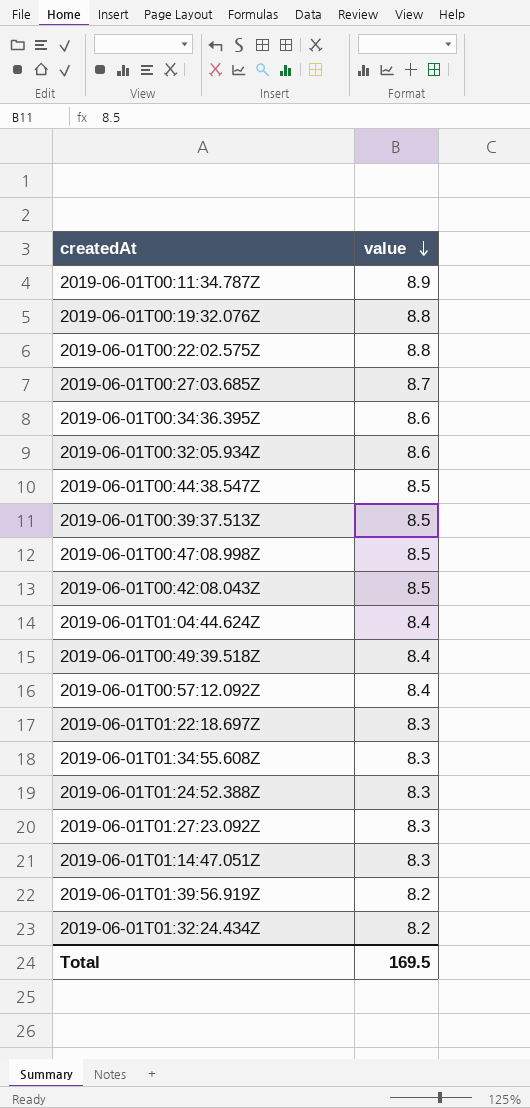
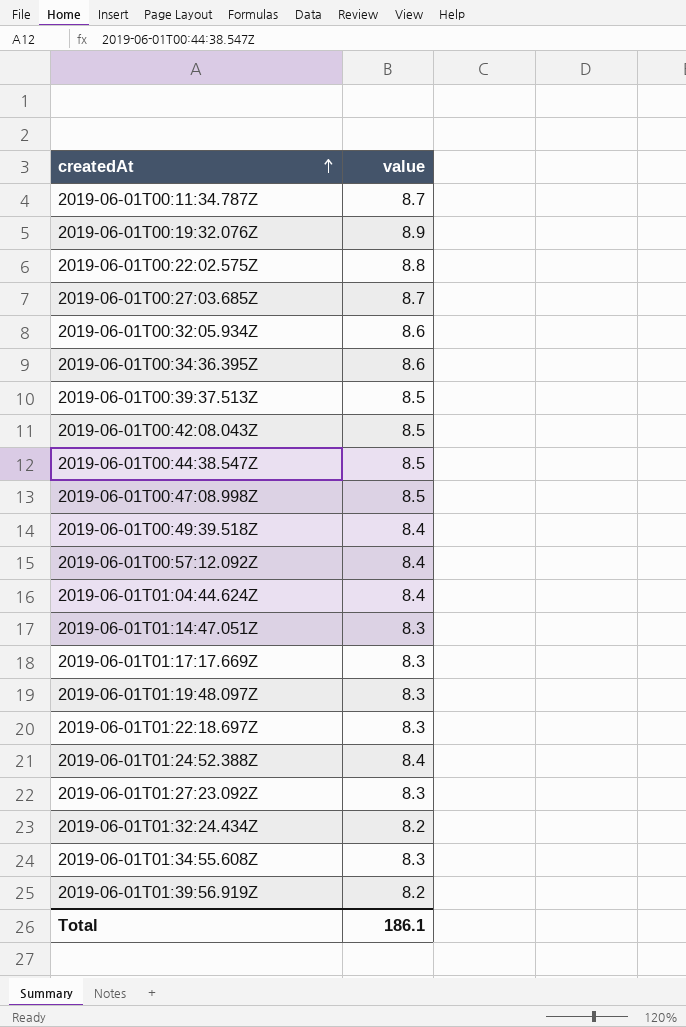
row order: value descending -> createdAt ascending
2019-06-01T00:11:34.787Z | value: 8.9 -> 8.7
2019-06-01T00:19:32.076Z | value: 8.8 -> 8.9
row 2019-06-01T01:17:17.669Z: none -> 8.3
row 2019-06-01T01:19:48.097Z: none -> 8.3
2019-06-01T01:24:52.388Z | value: 8.3 -> 8.4
Total | value: 169.5 -> 186.1

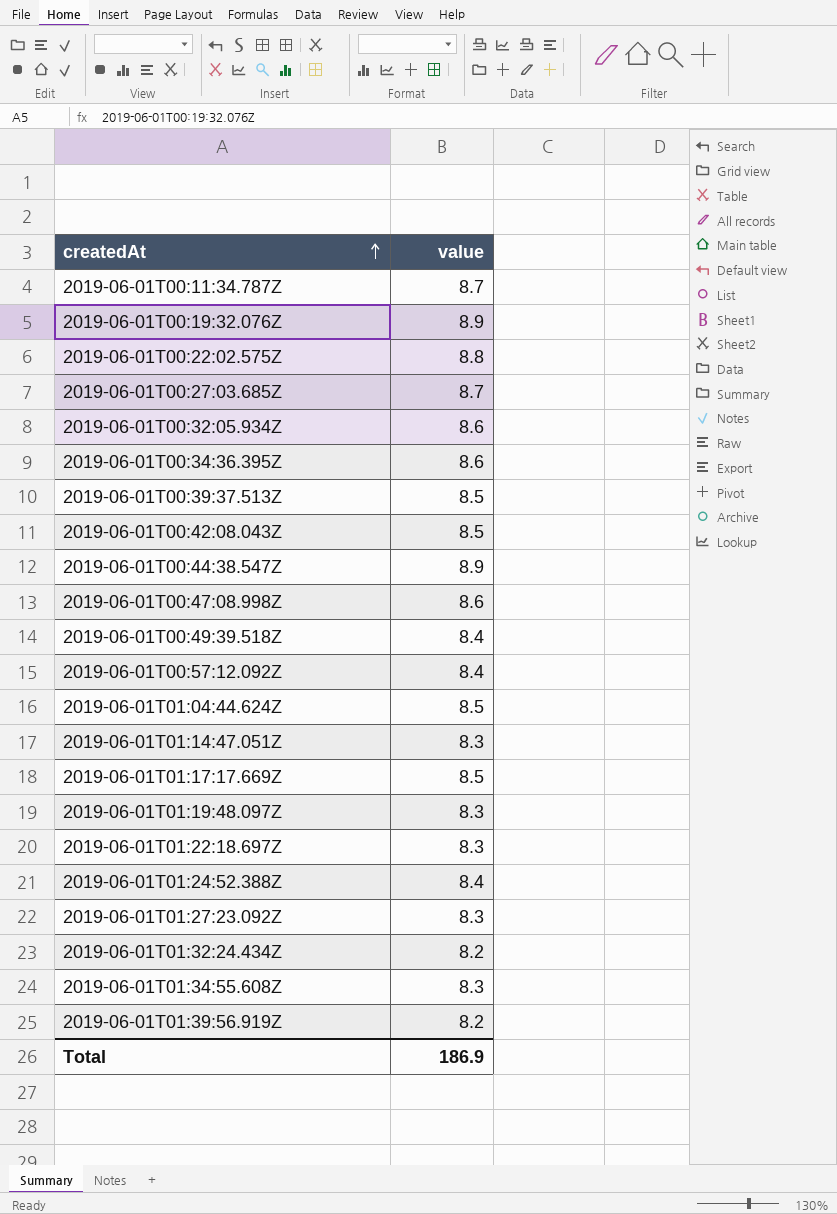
2019-06-01T00:44:38.547Z | value: 8.5 -> 8.9
2019-06-01T00:47:08.998Z | value: 8.5 -> 8.6
2019-06-01T01:04:44.624Z | value: 8.4 -> 8.5
2019-06-01T01:17:17.669Z | value: 8.3 -> 8.5
Total | value: 186.1 -> 186.9

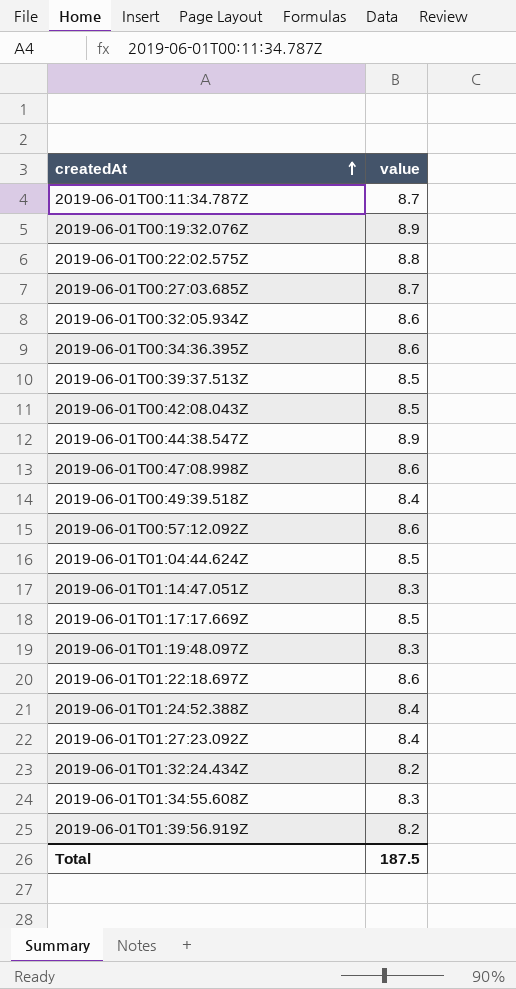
2019-06-01T00:57:12.092Z | value: 8.4 -> 8.6
2019-06-01T01:22:18.697Z | value: 8.3 -> 8.6
2019-06-01T01:27:23.092Z | value: 8.3 -> 8.4
Total | value: 186.9 -> 187.5

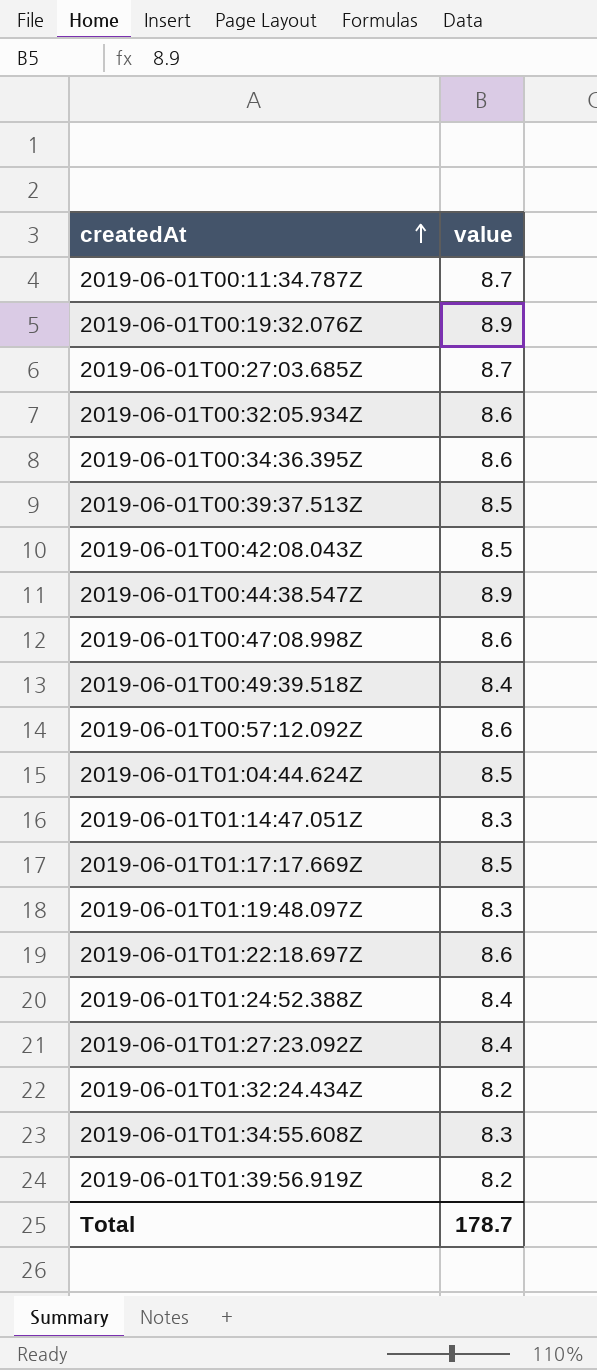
row 2019-06-01T00:22:02.575Z: 8.8 -> none
Total | value: 187.5 -> 178.7

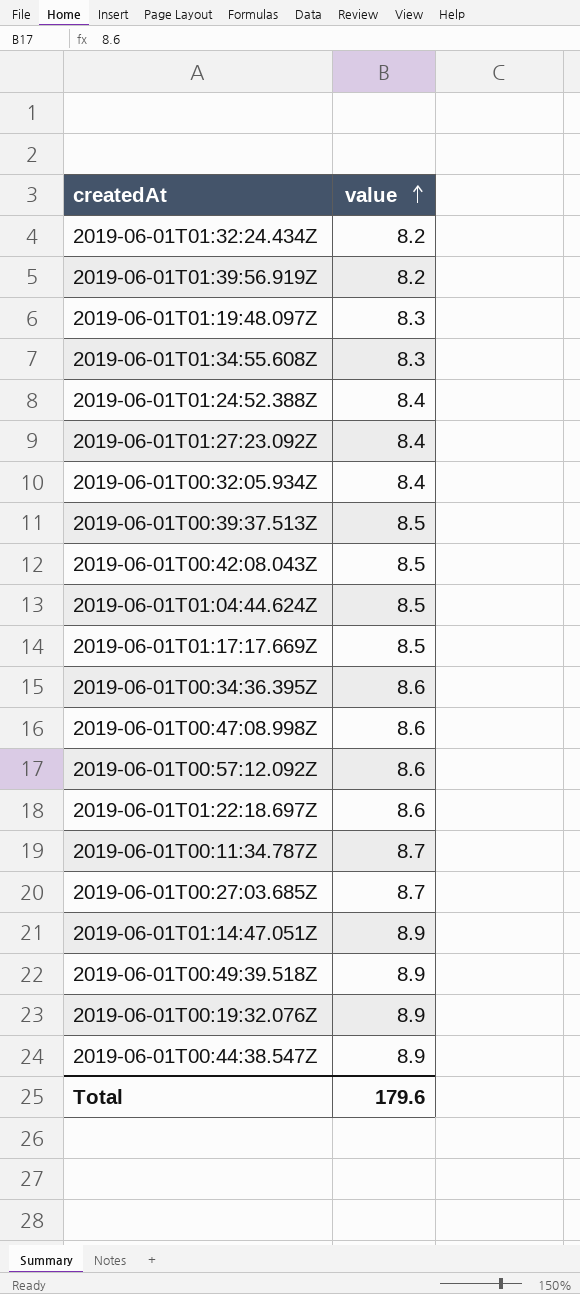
row order: createdAt ascending -> value ascending
2019-06-01T00:32:05.934Z | value: 8.6 -> 8.4
2019-06-01T01:14:47.051Z | value: 8.3 -> 8.9
2019-06-01T00:49:39.518Z | value: 8.4 -> 8.9
Total | value: 178.7 -> 179.6

